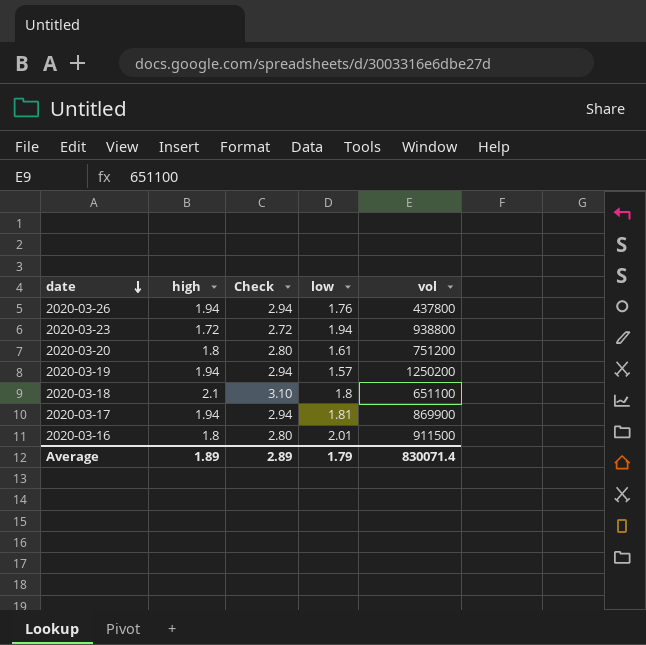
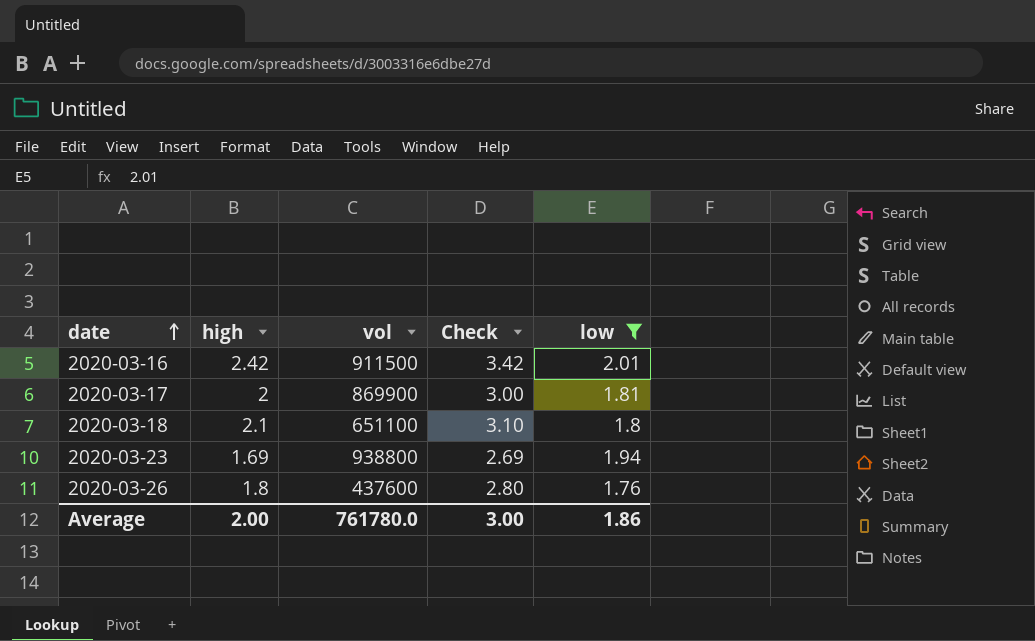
filter: none -> low >= 1.76
row order: date descending -> date ascending
column vol | position: 5 -> 3
2020-03-16 | high: 1.8 -> 2.42
2020-03-16 | Check: 2.80 -> 3.42
2020-03-17 | high: 1.94 -> 2
2020-03-17 | Check: 2.94 -> 3.00
2020-03-23 | high: 1.72 -> 1.69
2020-03-23 | Check: 2.72 -> 2.69
2020-03-26 | high: 1.94 -> 1.8
2020-03-26 | vol: 437800 -> 437600
2020-03-26 | Check: 2.94 -> 2.80
Average | high: 1.89 -> 2.00
Average | vol: 830071.4 -> 761780.0
Average | Check: 2.89 -> 3.00
Average | low: 1.79 -> 1.86

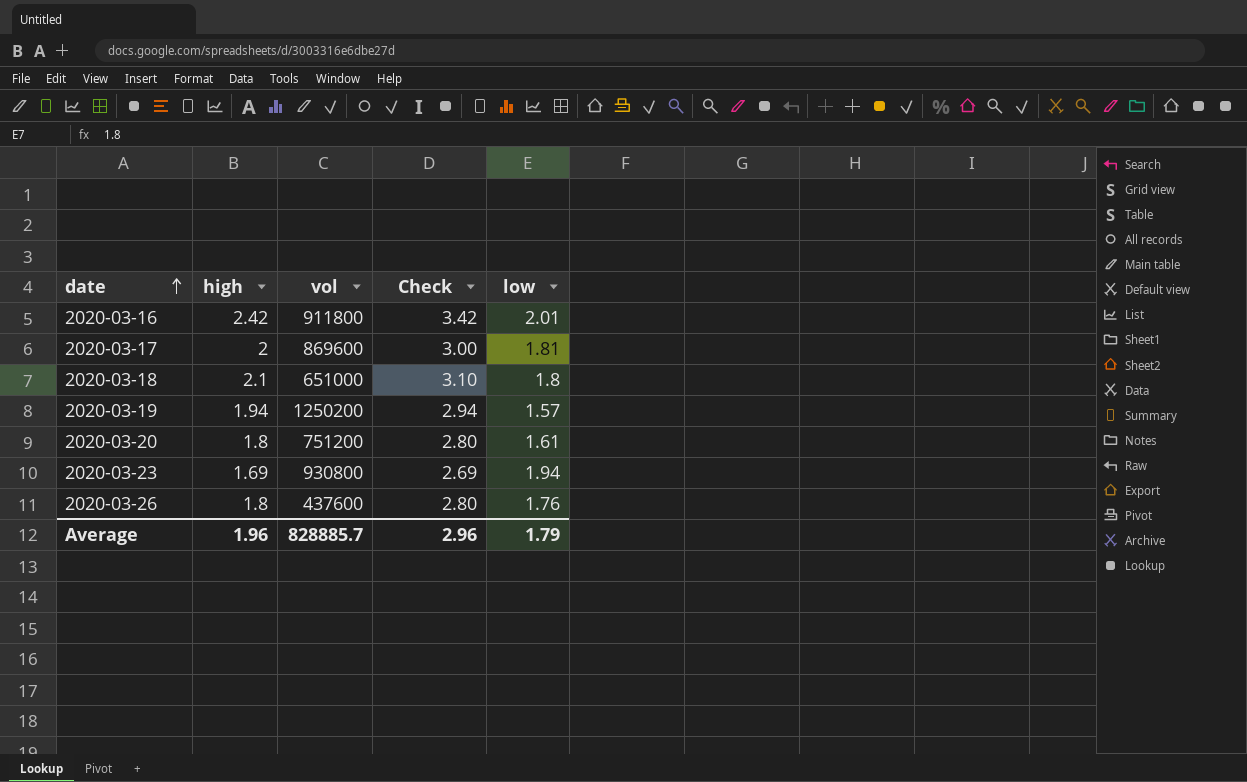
filter: low >= 1.76 -> none
2020-03-16 | vol: 911500 -> 911800
2020-03-17 | vol: 869900 -> 869600
2020-03-18 | vol: 651100 -> 651000
2020-03-23 | vol: 938800 -> 930800
Average | high: 2.00 -> 1.96
Average | vol: 761780.0 -> 828885.7
Average | Check: 3.00 -> 2.96
Average | low: 1.86 -> 1.79

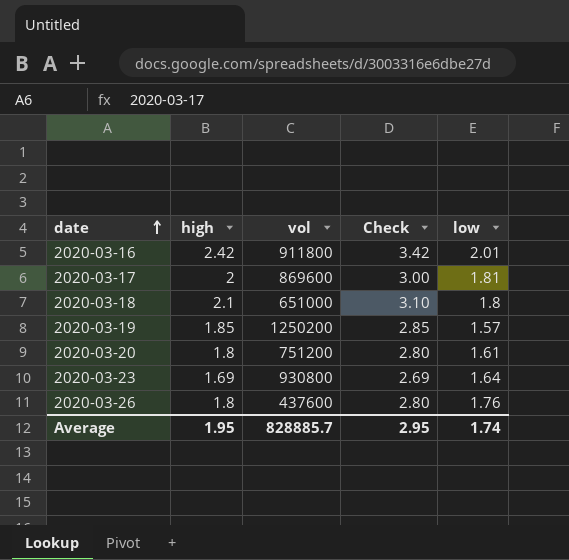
2020-03-19 | high: 1.94 -> 1.85
2020-03-19 | Check: 2.94 -> 2.85
2020-03-23 | low: 1.94 -> 1.64
Average | high: 1.96 -> 1.95
Average | Check: 2.96 -> 2.95
Average | low: 1.79 -> 1.74

